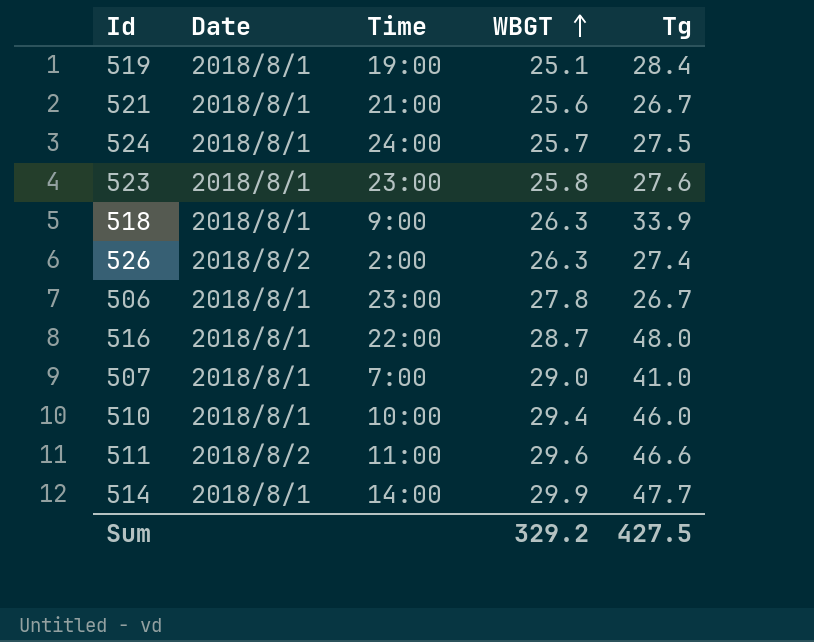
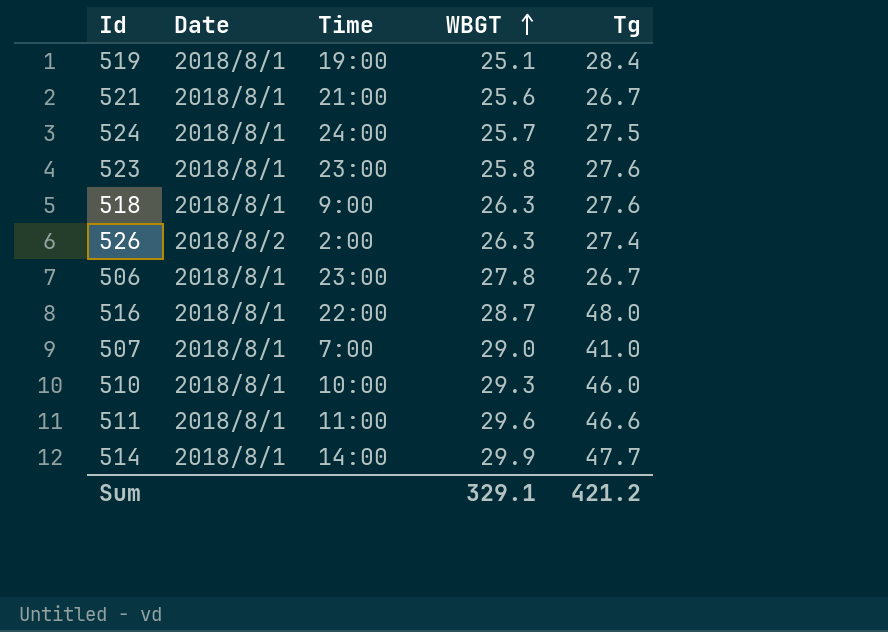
518 | Tg: 33.9 -> 27.6
510 | WBGT: 29.4 -> 29.3
511 | Date: 2018/8/2 -> 2018/8/1
Sum | WBGT: 329.2 -> 329.1
Sum | Tg: 427.5 -> 421.2

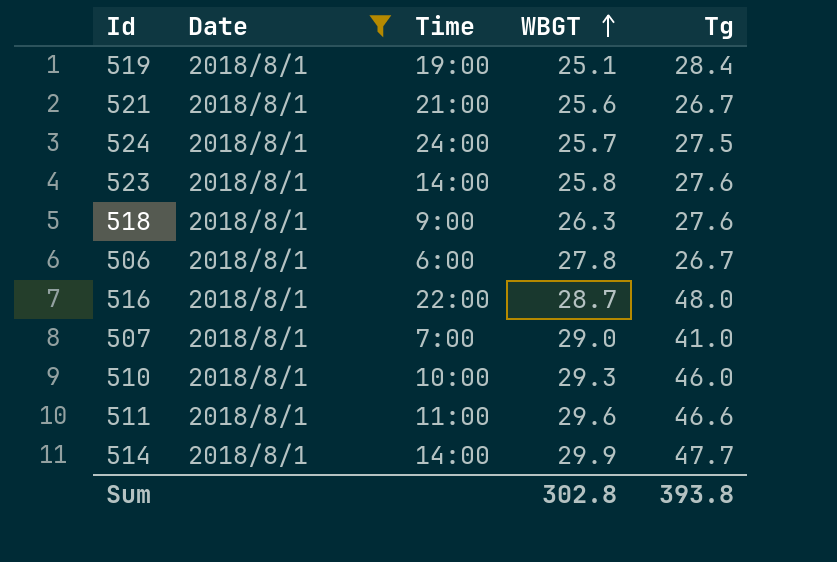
filter: none -> Date = 2018/8/1
523 | Time: 23:00 -> 14:00
506 | Time: 23:00 -> 6:00
Sum | WBGT: 329.1 -> 302.8
Sum | Tg: 421.2 -> 393.8

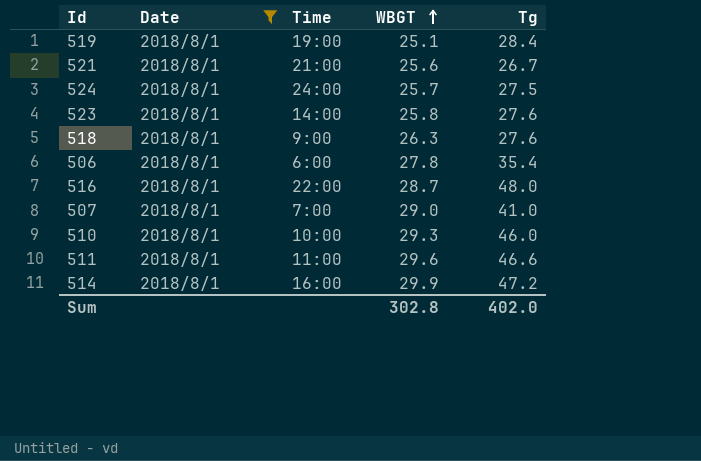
506 | Tg: 26.7 -> 35.4
514 | Time: 14:00 -> 16:00
514 | Tg: 47.7 -> 47.2
Sum | Tg: 393.8 -> 402.0

